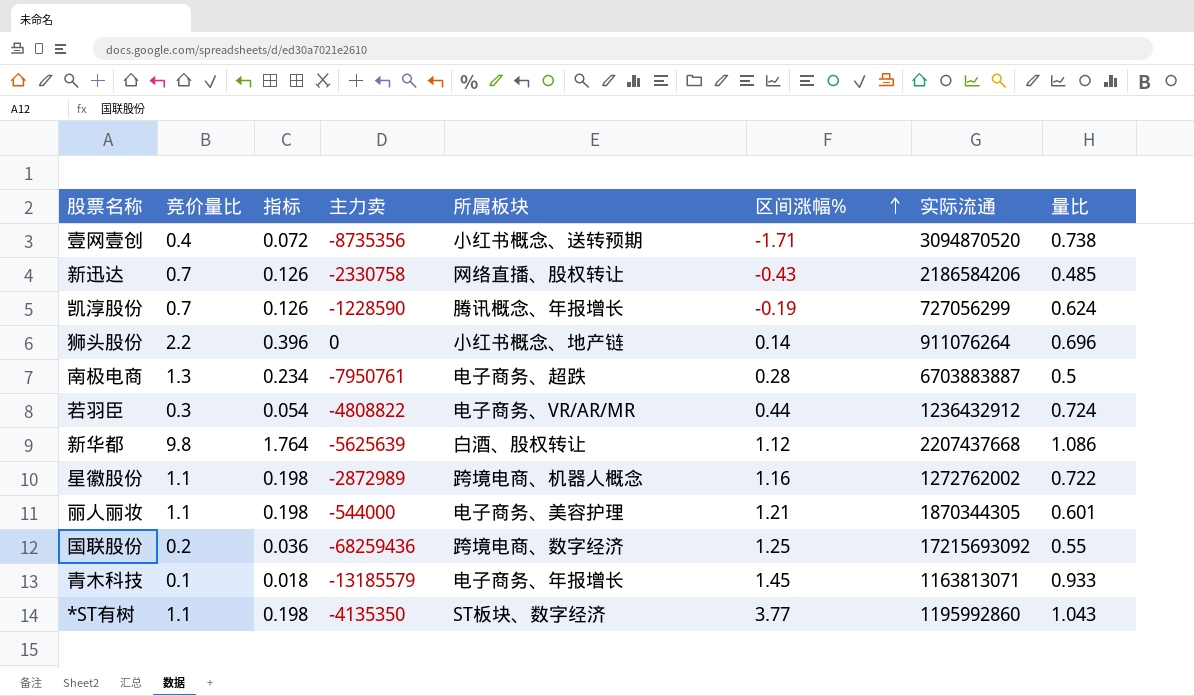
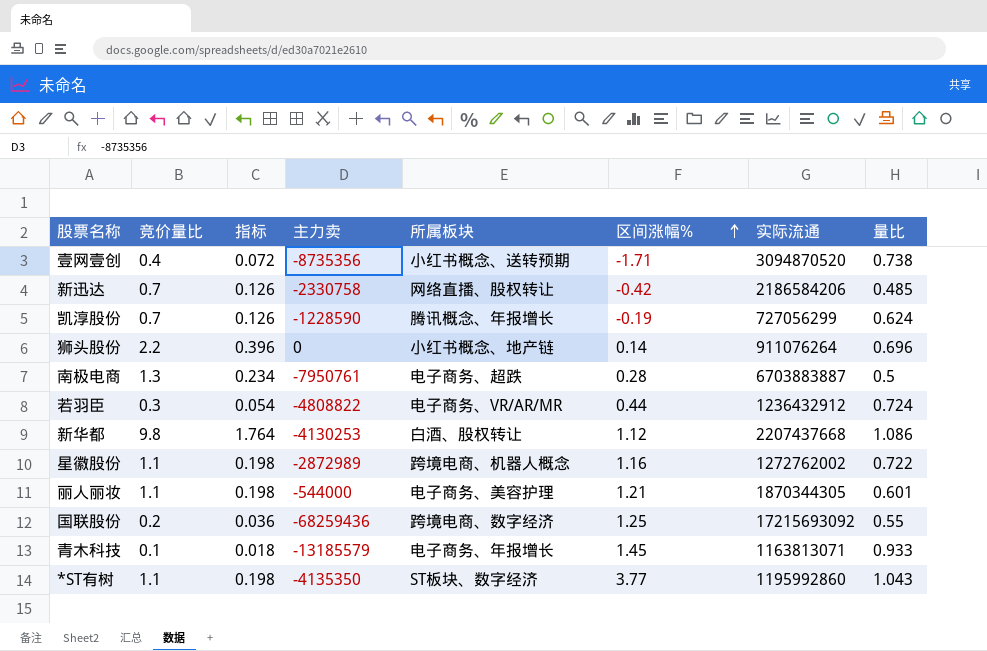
新迅达 | 区间涨幅%: -0.43 -> -0.42
新华都 | 主力卖: -5625639 -> -4130253

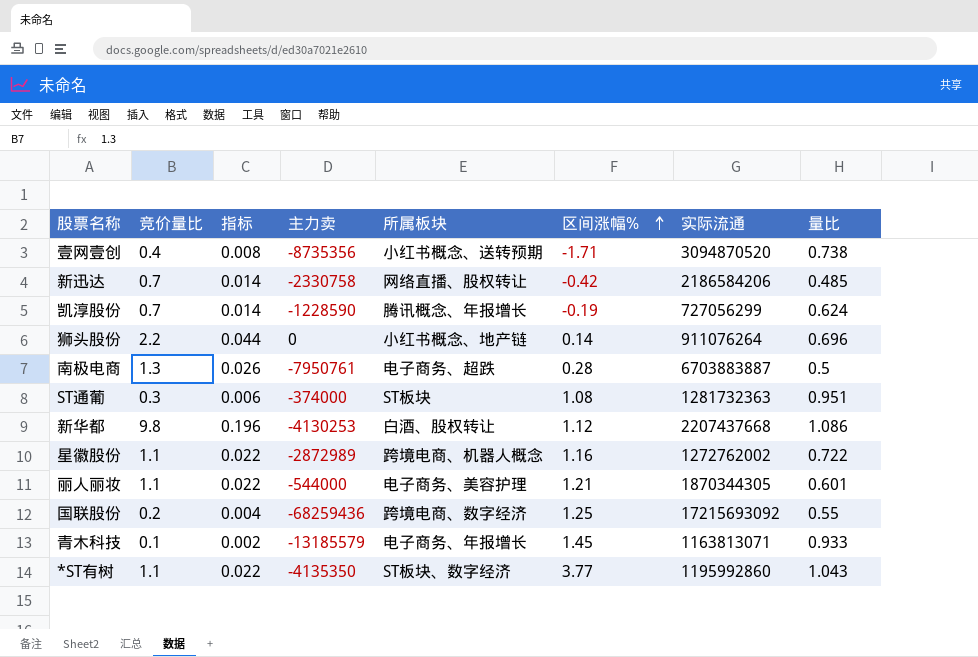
column 指标 | formula: [竞价量比] * 0.18 -> [竞价量比] * 0.02
row 若羽臣: 0.3 | 0.054 | -4808822 | 电子商务、VR/AR/MR | 0.44 | 1236432912 | 0.724 -> none
row ST通葡: none -> 0.3 | 0.006 | -374000 | ST板块 | 1.08 | 1281732363 | 0.951

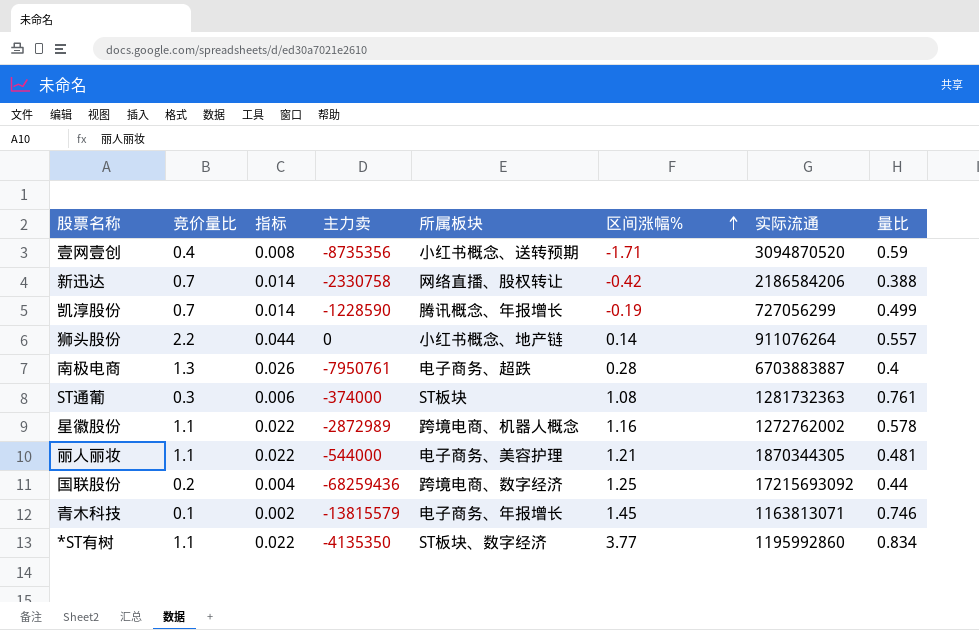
row 新华都: 9.8 | 0.196 | -4130253 | 白酒、股权转让 | 1.12 | 2207437668 | 1.086 -> none
壹网壹创 | 量比: 0.738 -> 0.59
新迅达 | 量比: 0.485 -> 0.388
凯淳股份 | 量比: 0.624 -> 0.499
狮头股份 | 量比: 0.696 -> 0.557
南极电商 | 量比: 0.5 -> 0.4
ST通葡 | 量比: 0.951 -> 0.761
星徽股份 | 量比: 0.722 -> 0.578
丽人丽妆 | 量比: 0.601 -> 0.481
国联股份 | 量比: 0.55 -> 0.44
青木科技 | 主力卖: -13185579 -> -13815579
青木科技 | 量比: 0.933 -> 0.746
*ST有树 | 量比: 1.043 -> 0.834

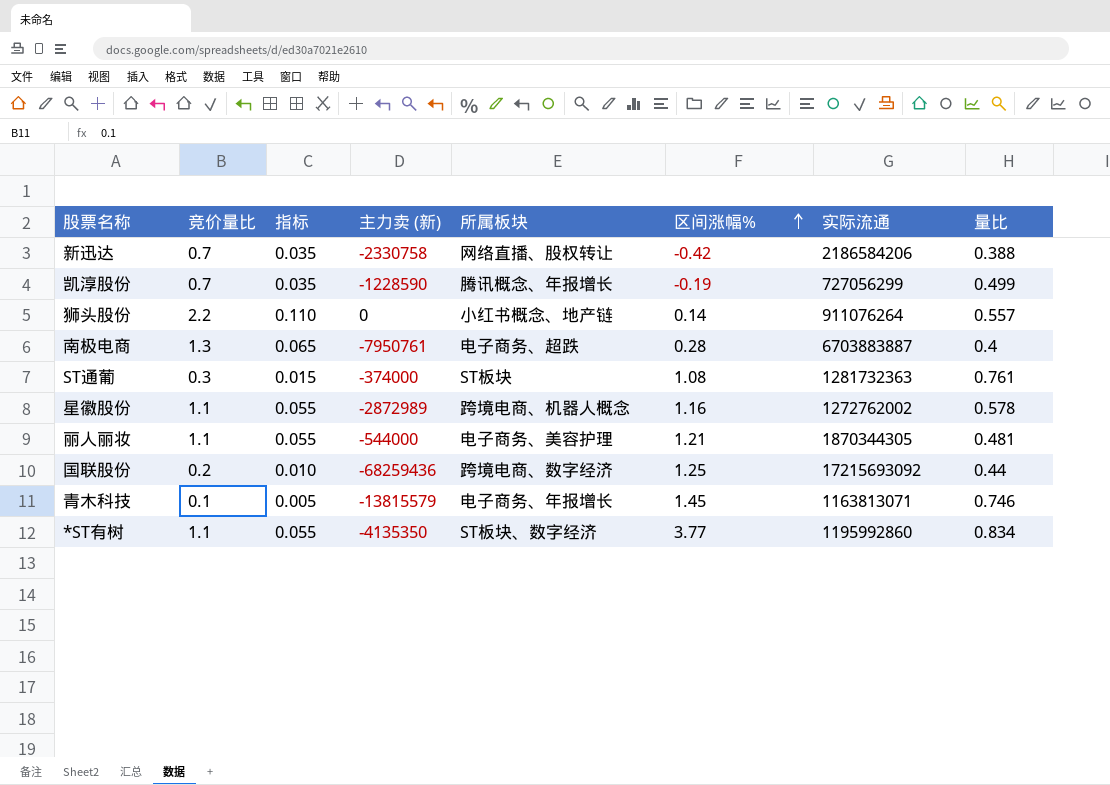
column 指标 | formula: [竞价量比] * 0.02 -> [竞价量比] * 0.05
column name: 主力卖 -> 主力卖 (新)
row 壹网壹创: 0.4 | 0.008 | -8735356 | 小红书概念、送转预期 | -1.71 | 3094870520 | 0.59 -> none

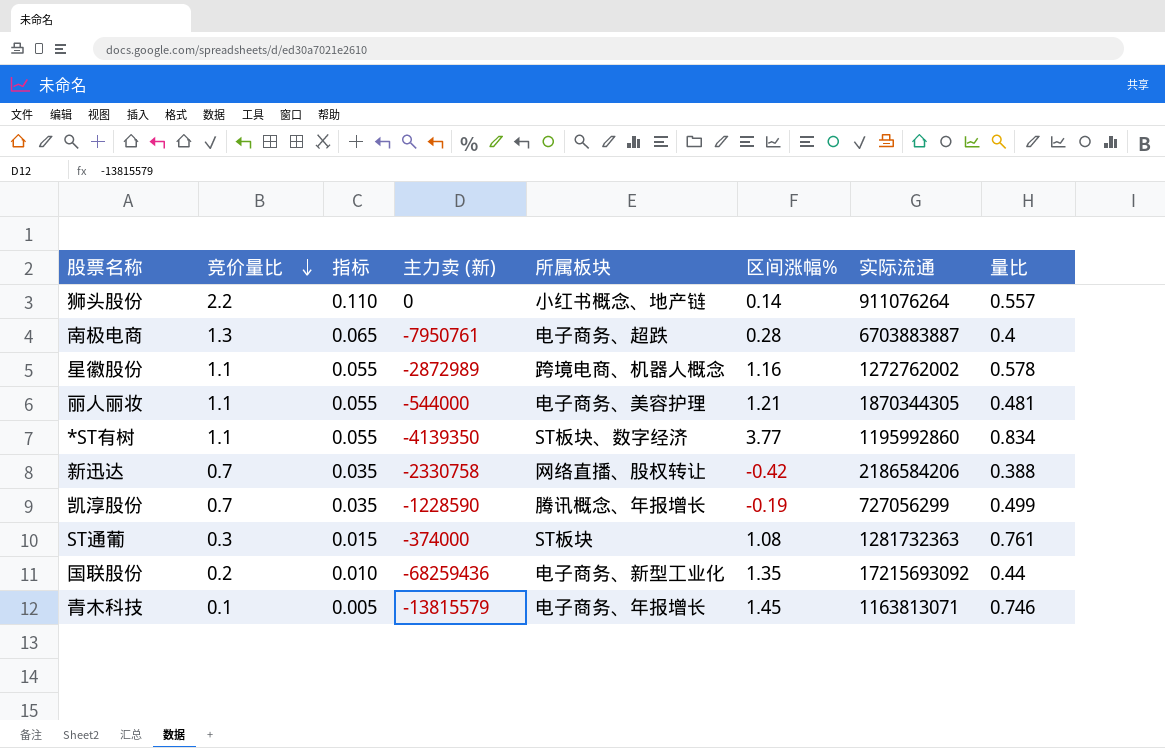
row order: 区间涨幅% ascending -> 竞价量比 descending
*ST有树 | 主力卖 (新): -4135350 -> -4139350
国联股份 | 所属板块: 跨境电商、数字经济 -> 电子商务、新型工业化
国联股份 | 区间涨幅%: 1.25 -> 1.35

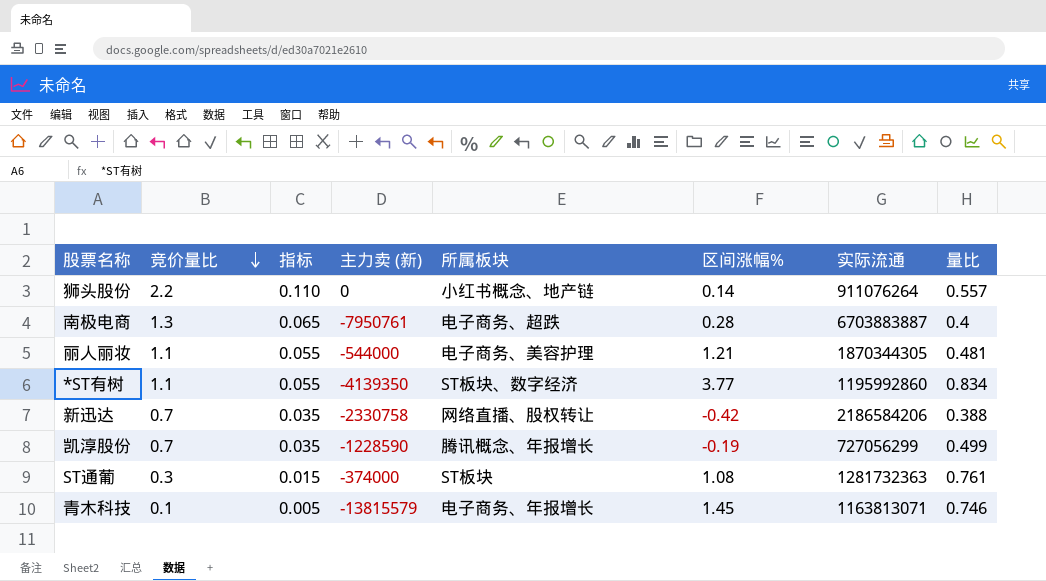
row 星徽股份: 1.1 | 0.055 | -2872989 | 跨境电商、机器人概念 | 1.16 | 1272762002 | 0.578 -> none
row 国联股份: 0.2 | 0.010 | -68259436 | 电子商务、新型工业化 | 1.35 | 17215693092 | 0.44 -> none

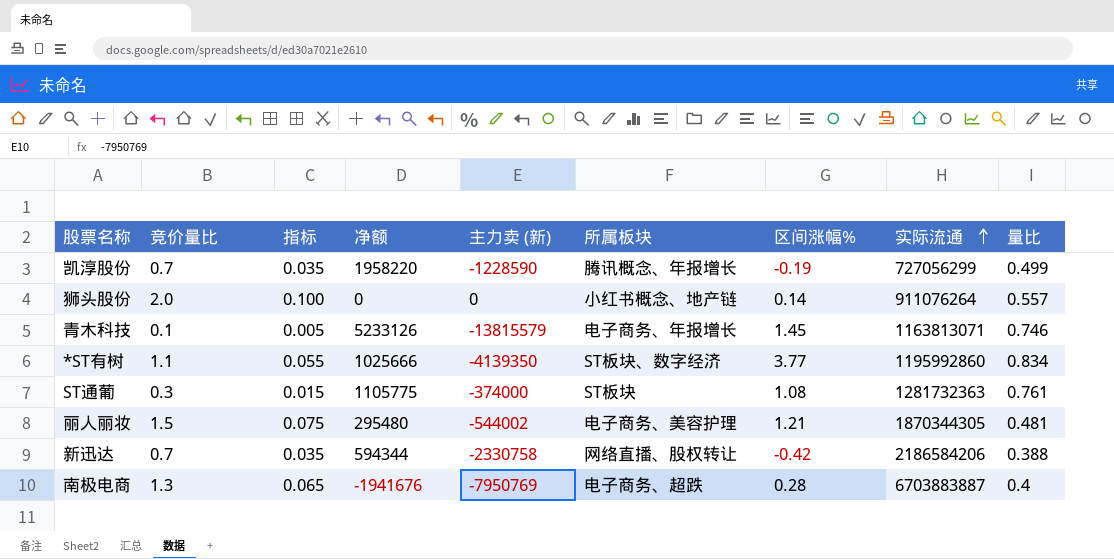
row order: 竞价量比 descending -> 实际流通 ascending
column 净额 | position: none -> 4
狮头股份 | 竞价量比: 2.2 -> 2.0
狮头股份 | 指标: 0.110 -> 0.100
丽人丽妆 | 竞价量比: 1.1 -> 1.5
丽人丽妆 | 指标: 0.055 -> 0.075
丽人丽妆 | 主力卖 (新): -544000 -> -544002
南极电商 | 主力卖 (新): -7950761 -> -7950769

